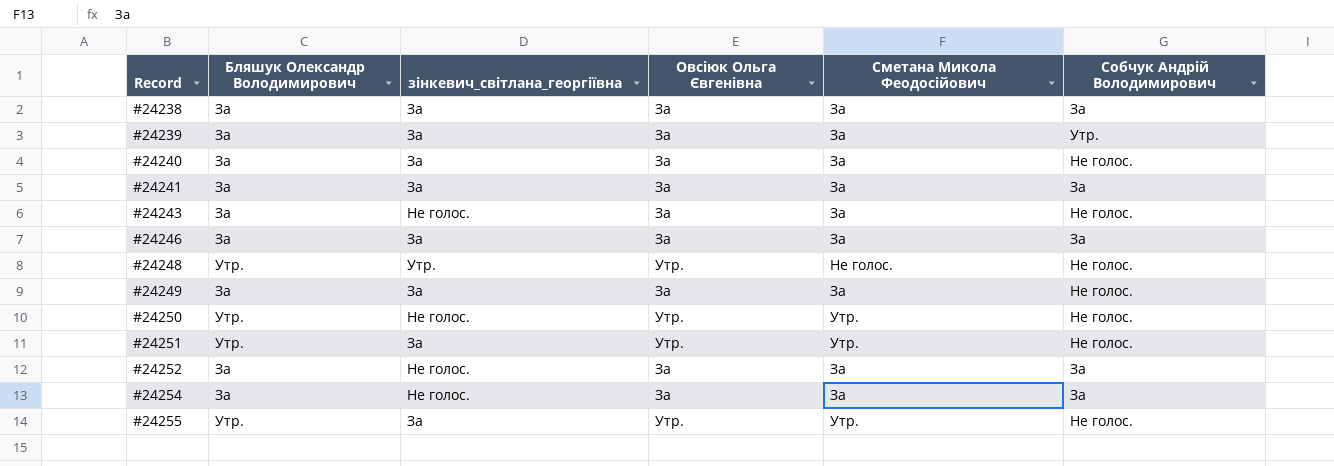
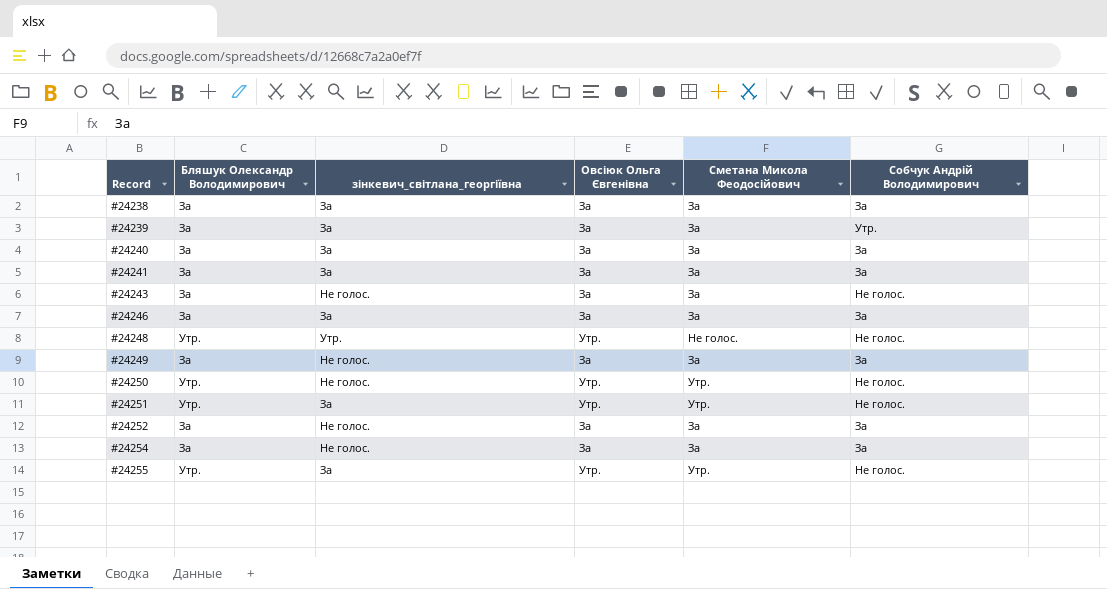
#24240 | Собчук Андрій Володимирович: Не голос. -> За
#24249 | зінкевич_світлана_георгіївна: За -> Не голос.
#24249 | Собчук Андрій Володимирович: Не голос. -> За

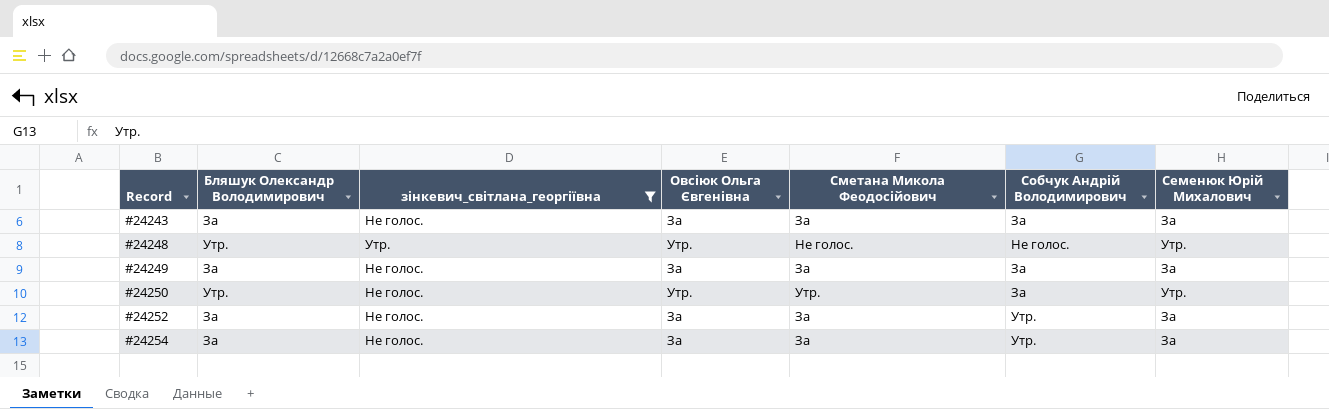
filter: none -> зінкевич_світлана_георгіївна != За
column Семенюк Юрій Михалович | position: none -> 7
#24243 | Собчук Андрій Володимирович: Не голос. -> За
#24250 | Собчук Андрій Володимирович: Не голос. -> За
#24252 | Собчук Андрій Володимирович: За -> Утр.
#24254 | Собчук Андрій Володимирович: За -> Утр.

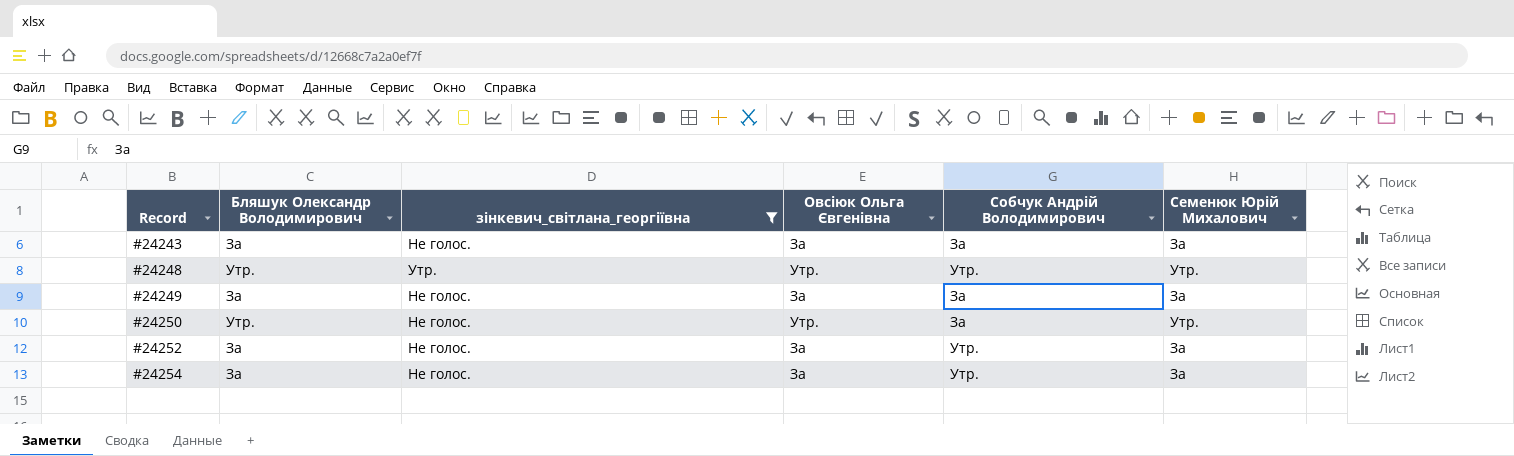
column Сметана Микола Феодосійович | position: 5 -> none
#24248 | Собчук Андрій Володимирович: Не голос. -> Утр.

